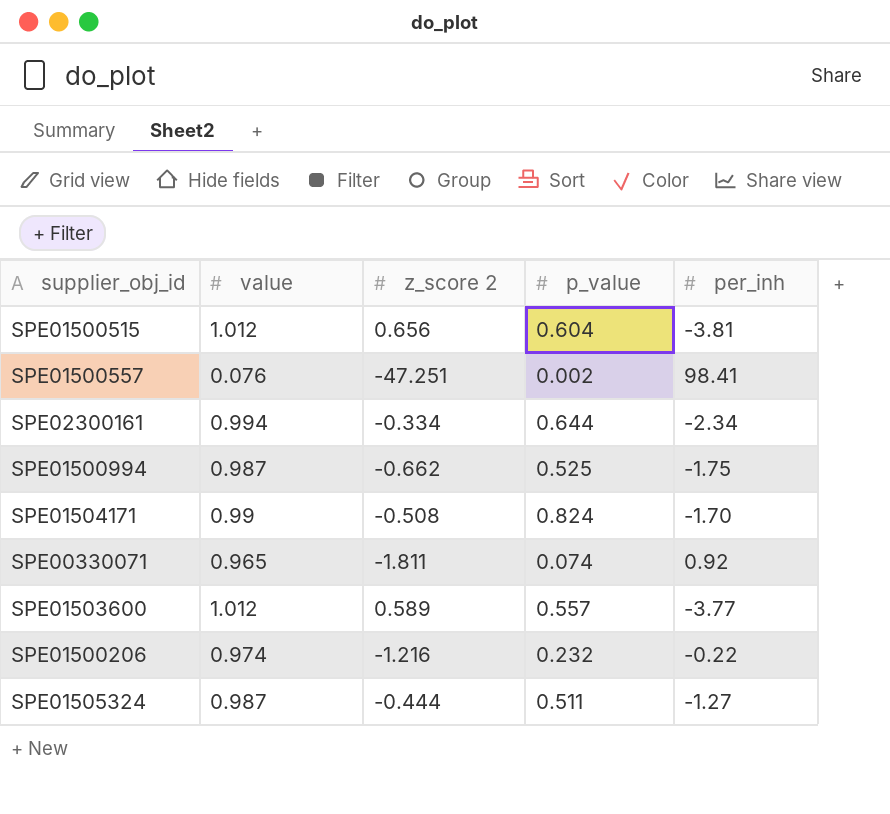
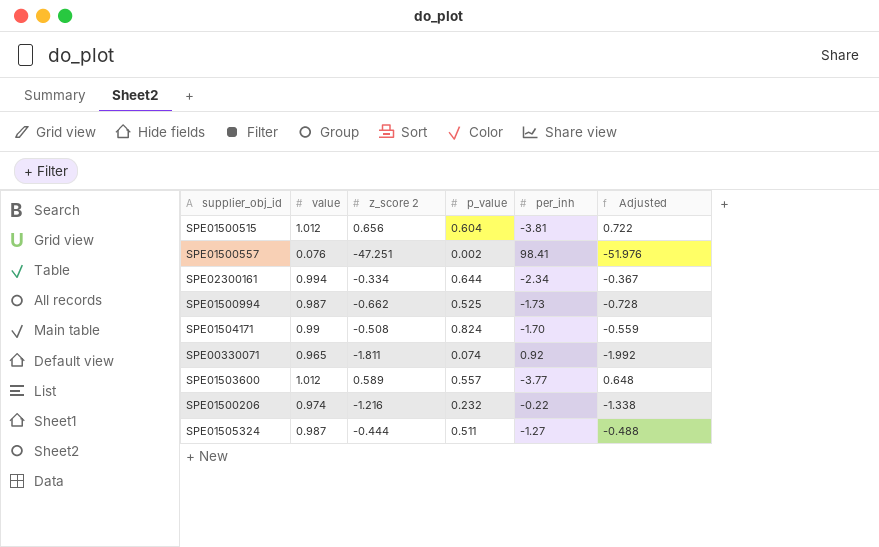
column Adjusted | formula: none -> [z_score 2] * 1.1
SPE01500994 | per_inh: -1.75 -> -1.73

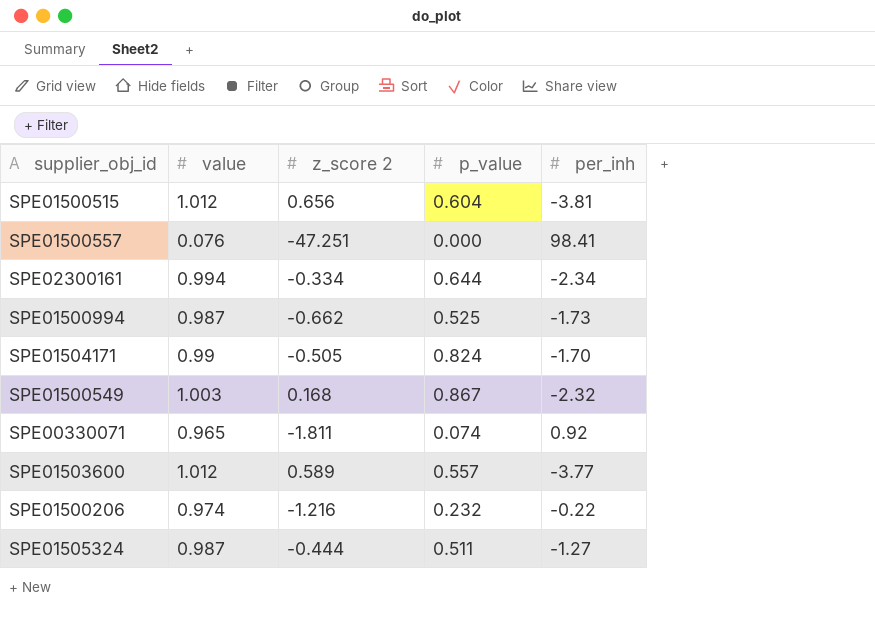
column Adjusted | formula: [z_score 2] * 1.1 -> none
SPE01500557 | p_value: 0.002 -> 0.000
SPE01504171 | z_score 2: -0.508 -> -0.505
row SPE01500549: none -> 1.003 | 0.168 | 0.867 | -2.32

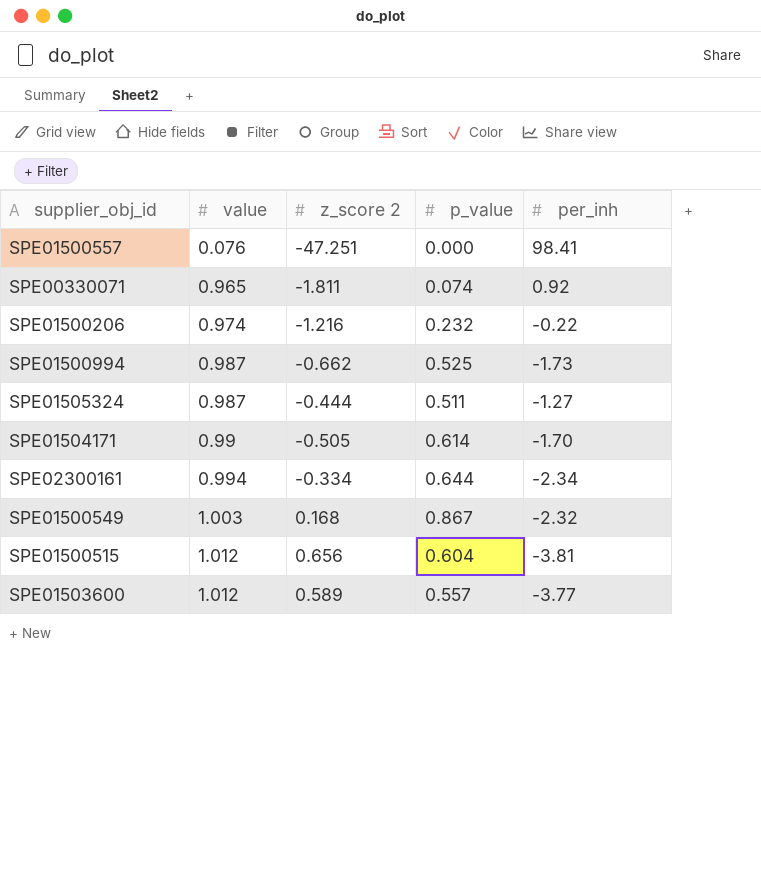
row order: none -> value ascending
SPE01504171 | p_value: 0.824 -> 0.614

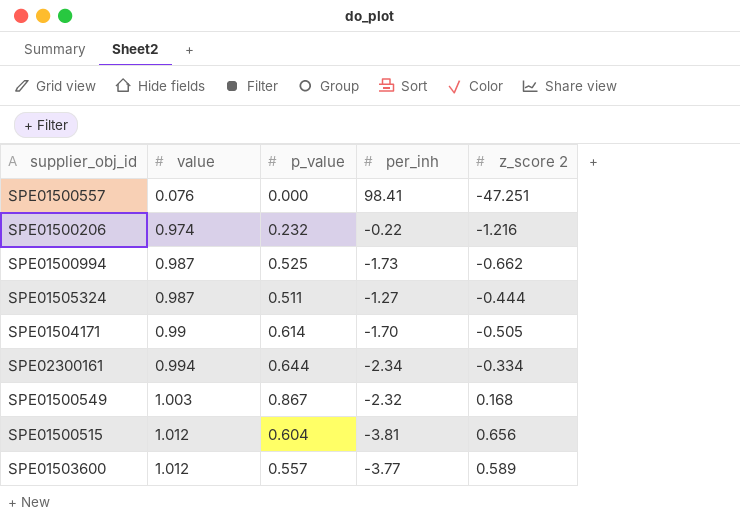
column z_score 2 | position: 3 -> 5
row SPE00330071: 0.965 | -1.811 | 0.074 | 0.92 -> none

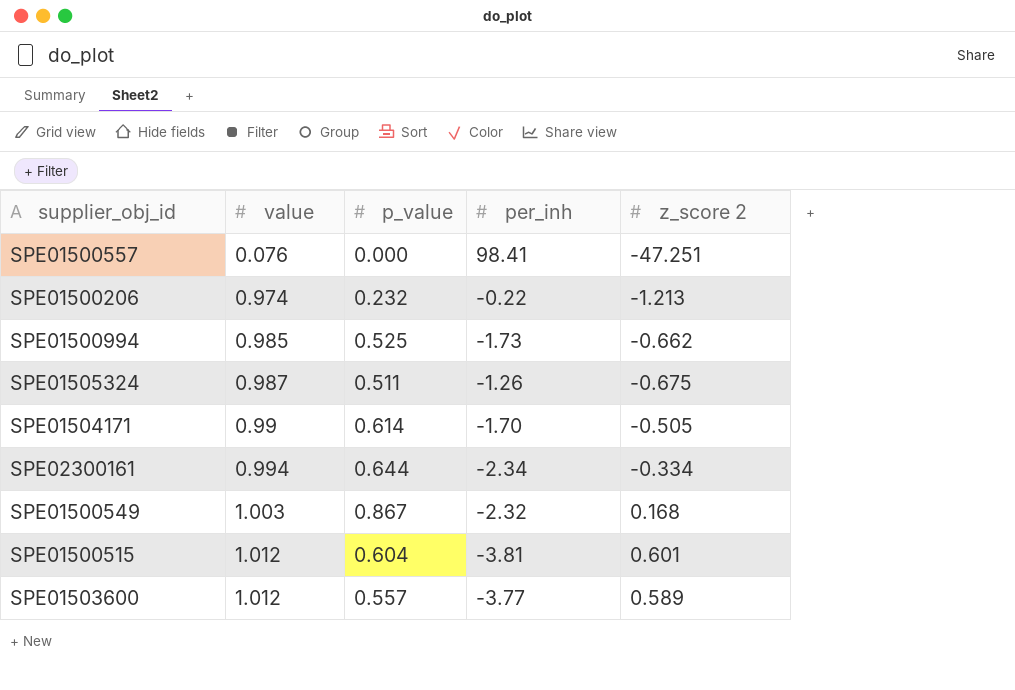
SPE01500206 | z_score 2: -1.216 -> -1.213
SPE01500994 | value: 0.987 -> 0.985
SPE01505324 | per_inh: -1.27 -> -1.26
SPE01505324 | z_score 2: -0.444 -> -0.675
SPE01500515 | z_score 2: 0.656 -> 0.601

